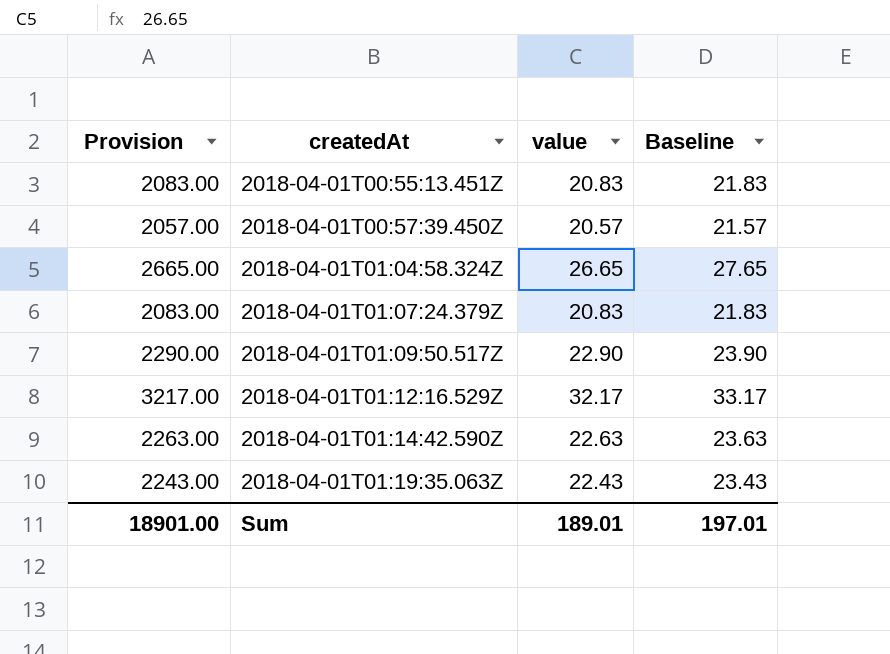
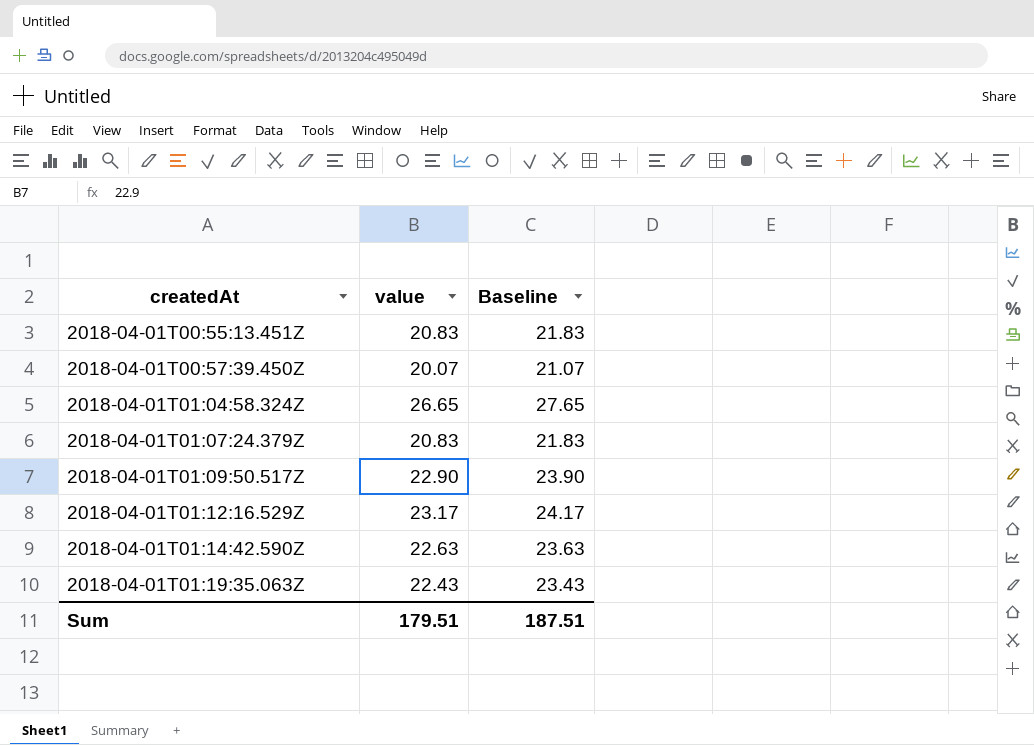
column Provision | formula: [value] * 100 -> none
2018-04-01T00:57:39.450Z | value: 20.57 -> 20.07
2018-04-01T00:57:39.450Z | Baseline: 21.57 -> 21.07
2018-04-01T01:12:16.529Z | value: 32.17 -> 23.17
2018-04-01T01:12:16.529Z | Baseline: 33.17 -> 24.17
Sum | value: 189.01 -> 179.51
Sum | Baseline: 197.01 -> 187.51

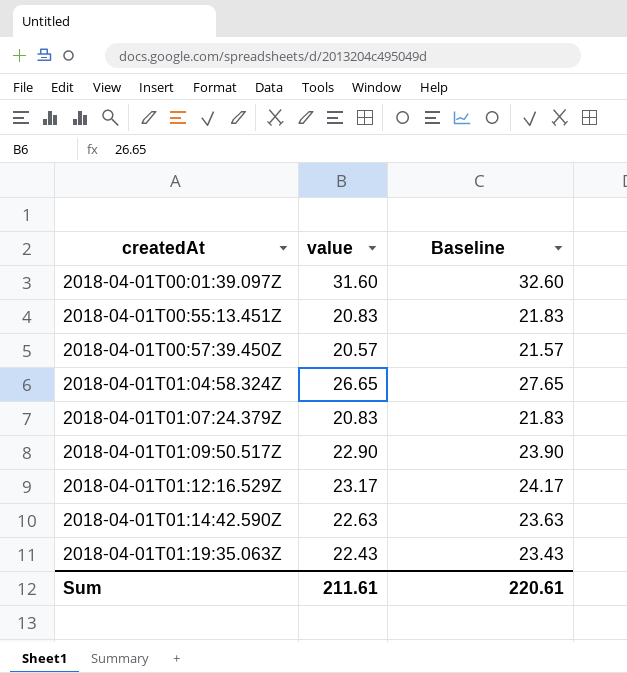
row 2018-04-01T00:01:39.097Z: none -> 31.60 | 32.60
2018-04-01T00:57:39.450Z | value: 20.07 -> 20.57
2018-04-01T00:57:39.450Z | Baseline: 21.07 -> 21.57
Sum | value: 179.51 -> 211.61
Sum | Baseline: 187.51 -> 220.61

